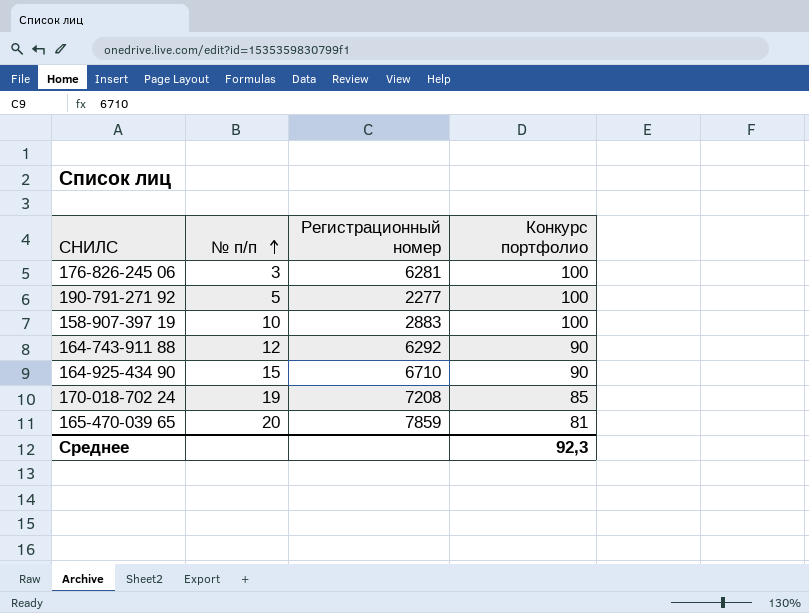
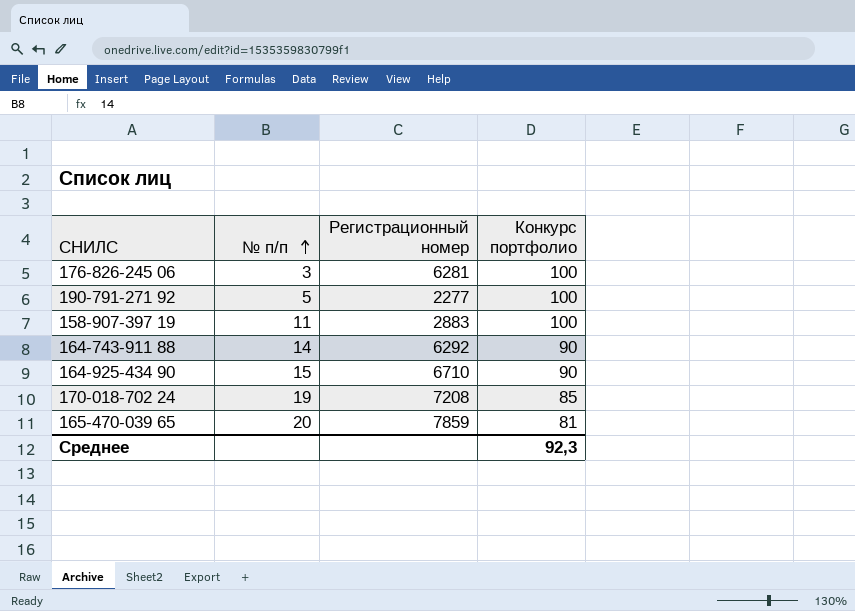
158-907-397 19 | № п/п: 10 -> 11
164-743-911 88 | № п/п: 12 -> 14

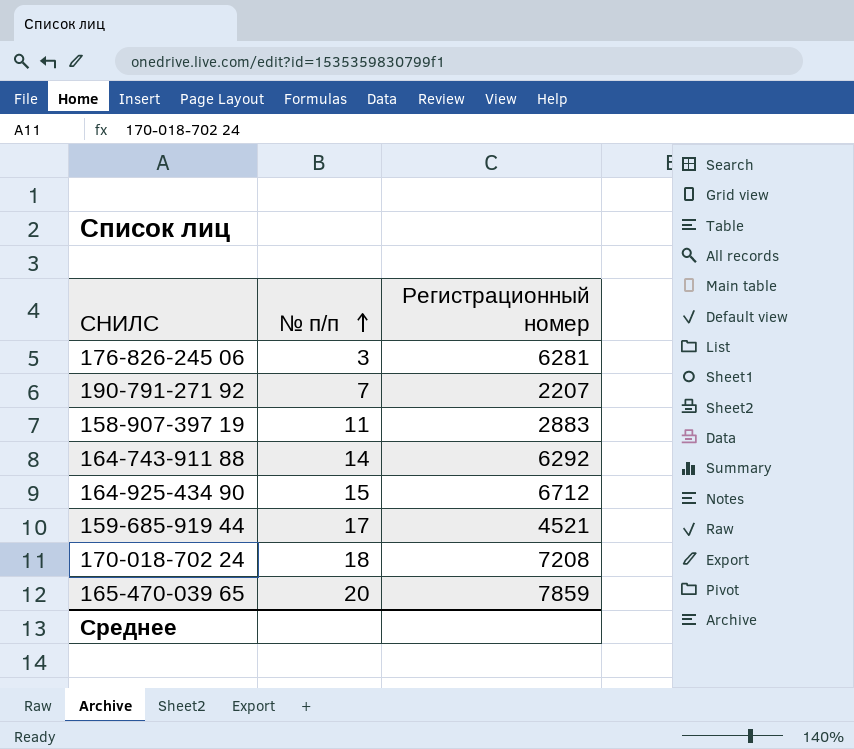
column Конкурс портфолио | position: 4 -> none
190-791-271 92 | № п/п: 5 -> 7
190-791-271 92 | Регистрационный номер: 2277 -> 2207
164-925-434 90 | Регистрационный номер: 6710 -> 6712
row 159-685-919 44: none -> 17 | 4521
170-018-702 24 | № п/п: 19 -> 18

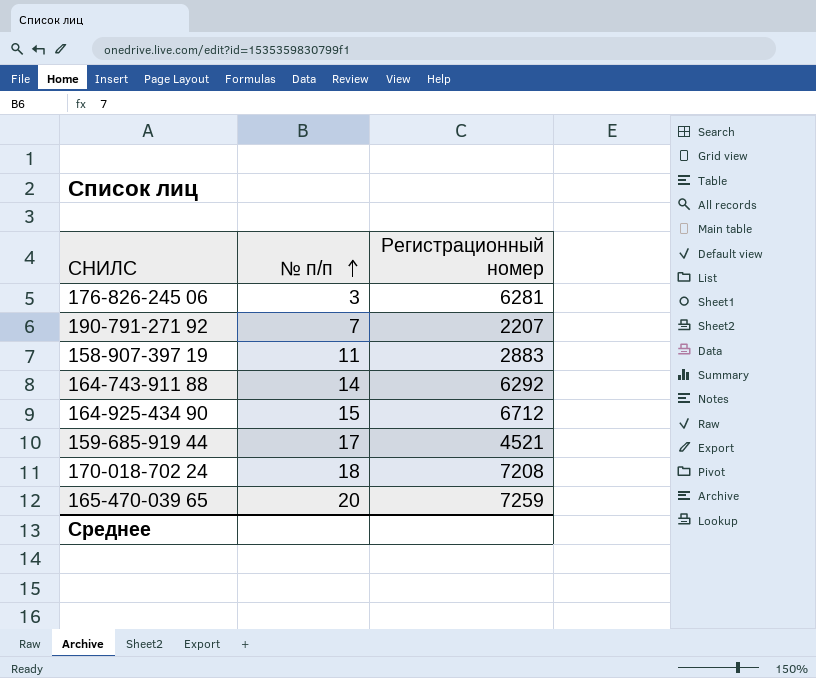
165-470-039 65 | Регистрационный номер: 7859 -> 7259

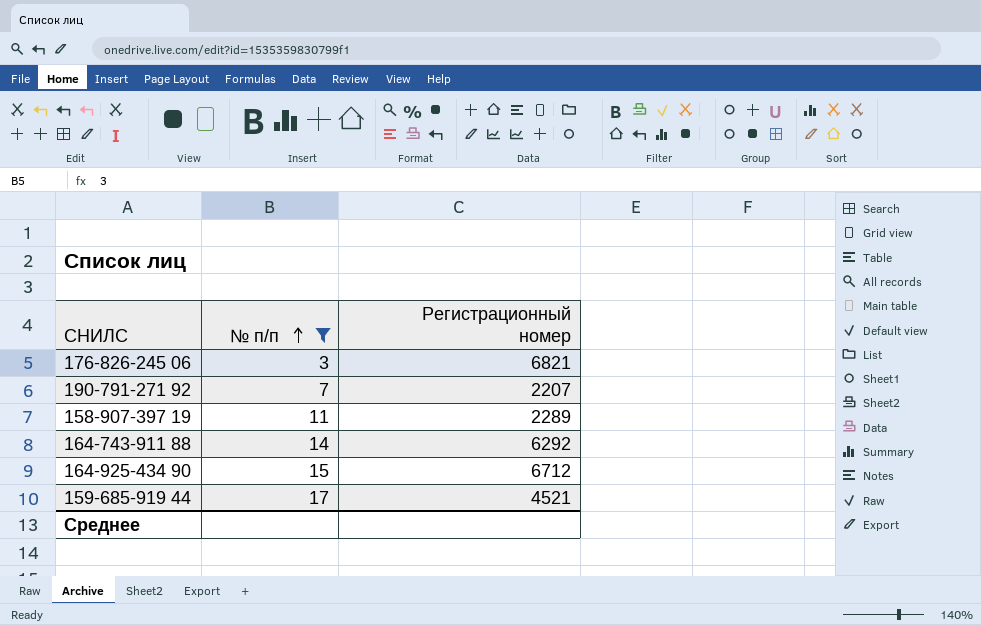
filter: none -> № п/п <= 17
176-826-245 06 | Регистрационный номер: 6281 -> 6821
158-907-397 19 | Регистрационный номер: 2883 -> 2289

